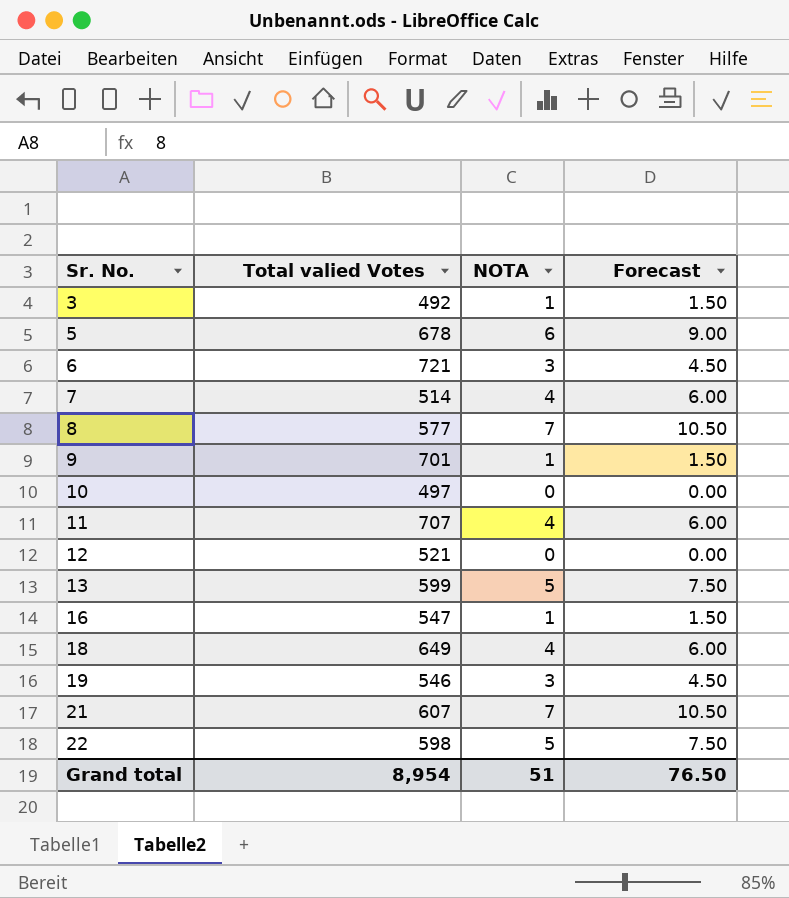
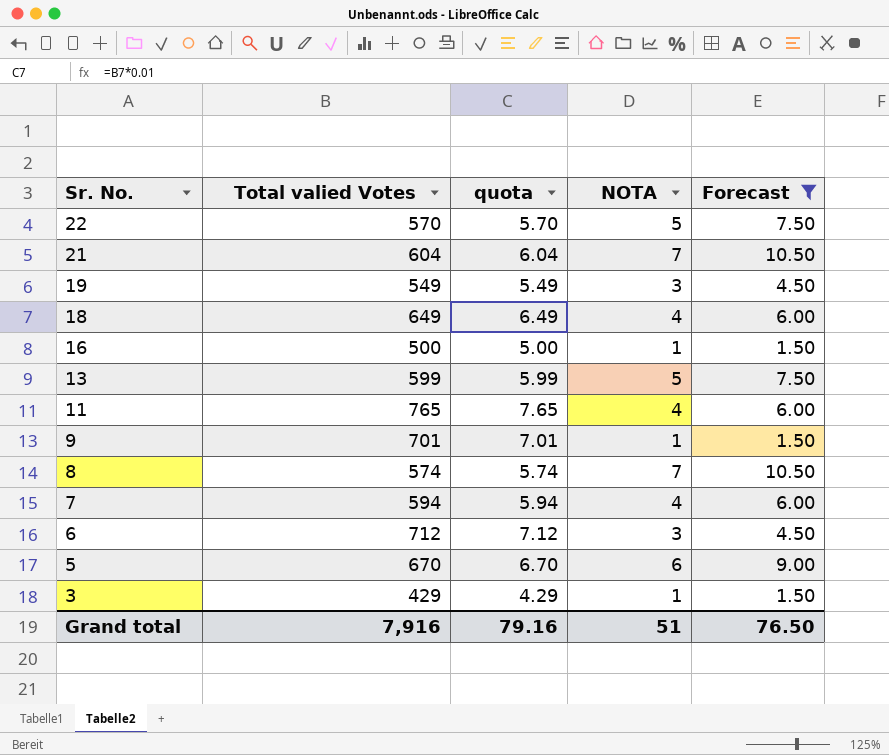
filter: none -> Forecast != 0.00
row order: Sr. No. ascending -> Sr. No. descending
column quota | formula: none -> [Total valied Votes] * 0.01
22 | Total valied Votes: 598 -> 570
21 | Total valied Votes: 607 -> 604
19 | Total valied Votes: 546 -> 549
16 | Total valied Votes: 547 -> 500
11 | Total valied Votes: 707 -> 765
8 | Total valied Votes: 577 -> 574
7 | Total valied Votes: 514 -> 594
6 | Total valied Votes: 721 -> 712
5 | Total valied Votes: 678 -> 670
3 | Total valied Votes: 492 -> 429
Grand total | Total valied Votes: 8,954 -> 7,916

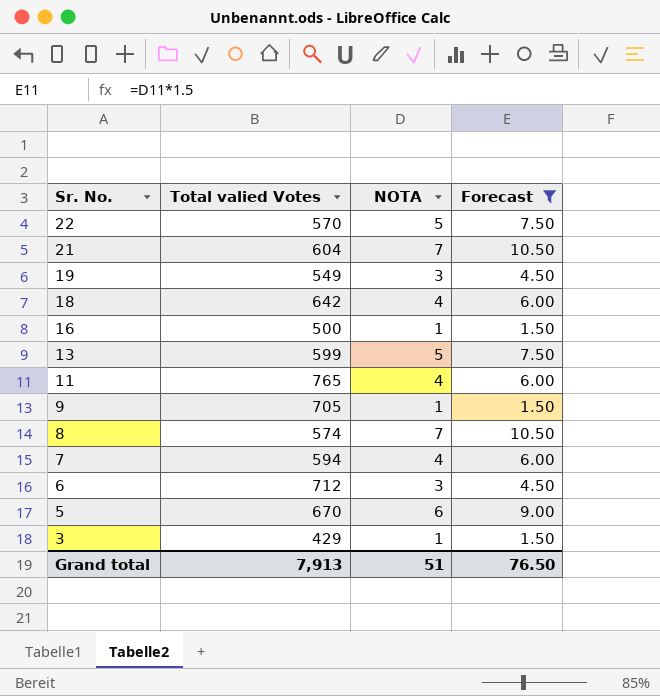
column quota | formula: [Total valied Votes] * 0.01 -> none
18 | Total valied Votes: 649 -> 642
9 | Total valied Votes: 701 -> 705
Grand total | Total valied Votes: 7,916 -> 7,913

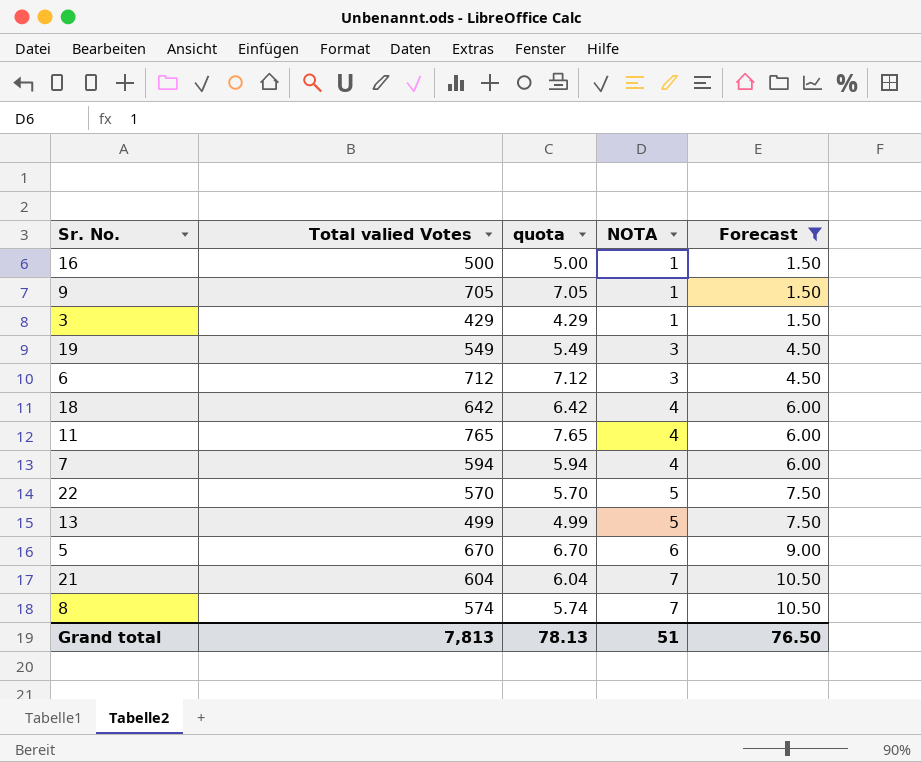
row order: Sr. No. descending -> NOTA ascending
column quota | formula: none -> [Total valied Votes] * 0.01
13 | Total valied Votes: 599 -> 499
Grand total | Total valied Votes: 7,913 -> 7,813

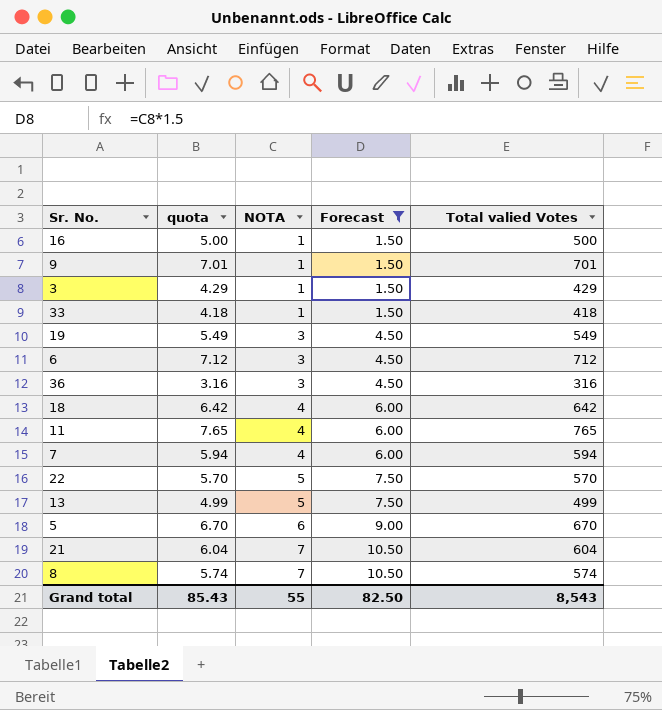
column Total valied Votes | position: 2 -> 5
9 | quota: 7.05 -> 7.01
9 | Total valied Votes: 705 -> 701
row 33: none -> 4.18 | 1 | 1.50 | 418
row 36: none -> 3.16 | 3 | 4.50 | 316
Grand total | quota: 78.13 -> 85.43
Grand total | NOTA: 51 -> 55
Grand total | Forecast: 76.50 -> 82.50
Grand total | Total valied Votes: 7,813 -> 8,543

